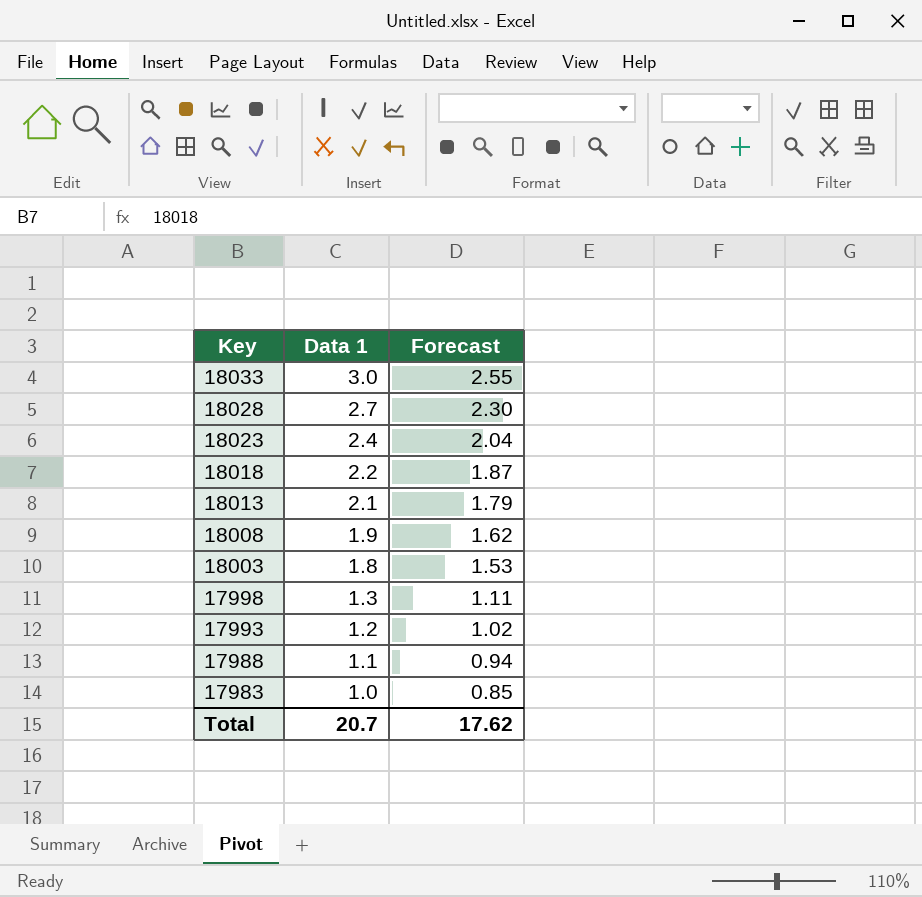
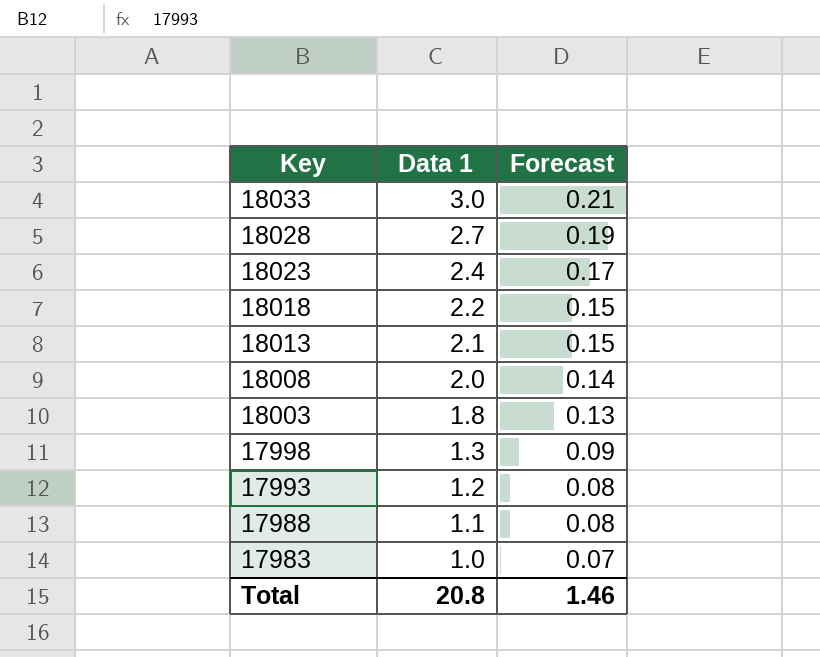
column Forecast | formula: [Data 1] * 0.85 -> [Data 1] * 0.07
18008 | Data 1: 1.9 -> 2.0
Total | Data 1: 20.7 -> 20.8
Total | Forecast: 17.62 -> 1.46

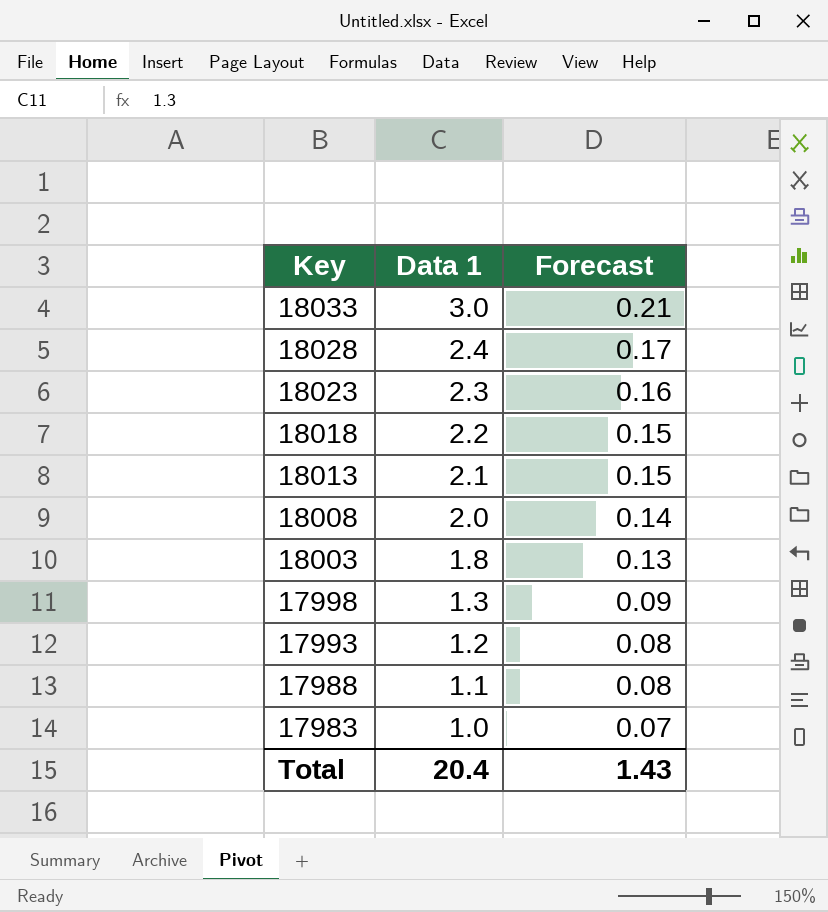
18028 | Data 1: 2.7 -> 2.4
18028 | Forecast: 0.19 -> 0.17
18023 | Data 1: 2.4 -> 2.3
18023 | Forecast: 0.17 -> 0.16
Total | Data 1: 20.8 -> 20.4
Total | Forecast: 1.46 -> 1.43

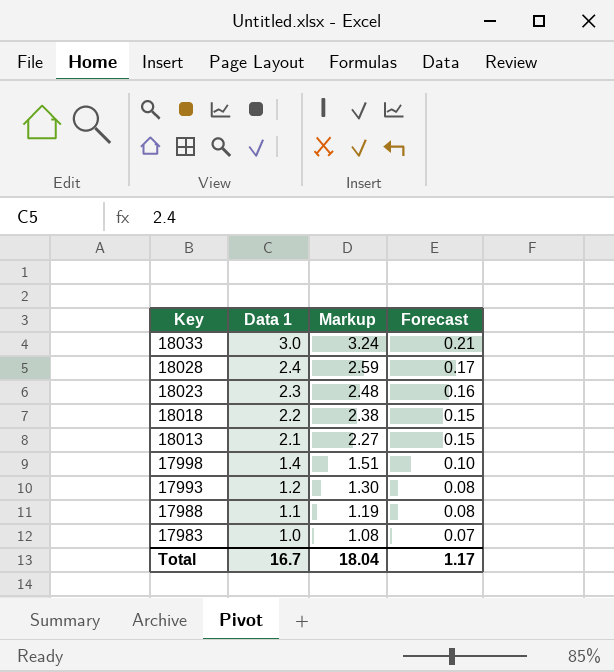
column Markup | formula: none -> [Data 1] * 1.08
row 18008: 2.0 | 0.14 -> none
row 18003: 1.8 | 0.13 -> none
17998 | Data 1: 1.3 -> 1.4
17998 | Forecast: 0.09 -> 0.10
Total | Data 1: 20.4 -> 16.7
Total | Forecast: 1.43 -> 1.17

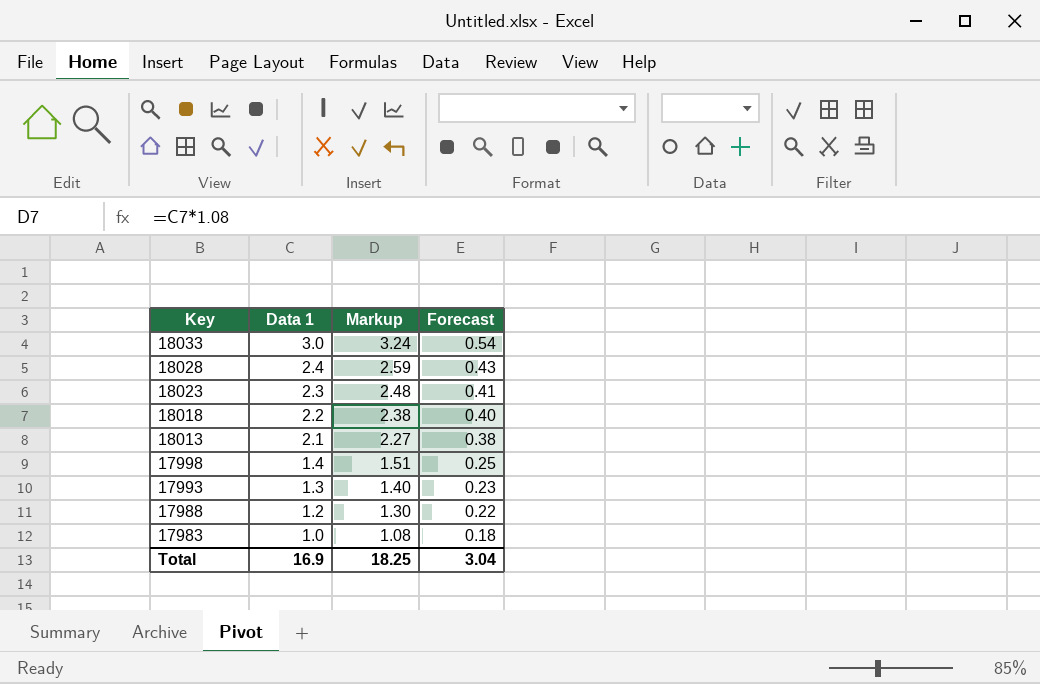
column Forecast | formula: [Data 1] * 0.07 -> [Data 1] * 0.18
17993 | Data 1: 1.2 -> 1.3
17993 | Markup: 1.30 -> 1.40
17988 | Data 1: 1.1 -> 1.2
17988 | Markup: 1.19 -> 1.30
Total | Data 1: 16.7 -> 16.9
Total | Markup: 18.04 -> 18.25
Total | Forecast: 1.17 -> 3.04

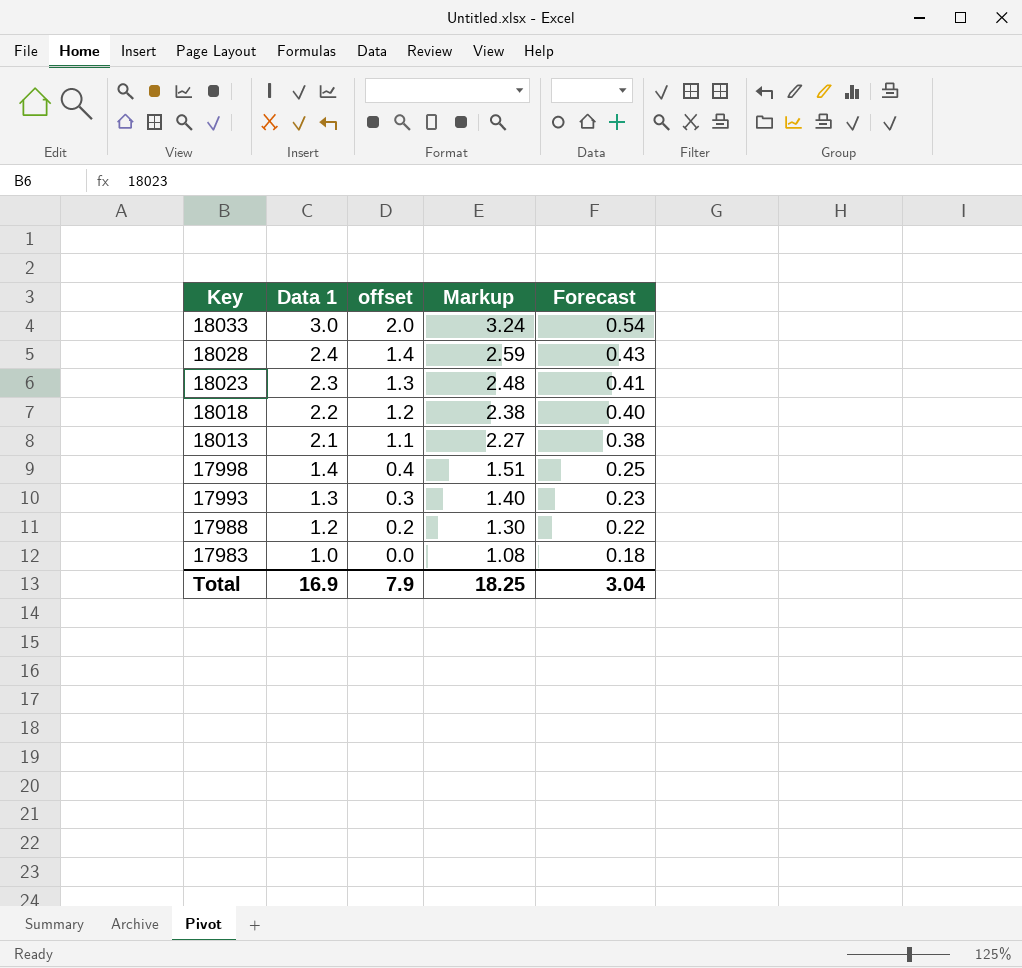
column offset | formula: none -> [Data 1] - 1

